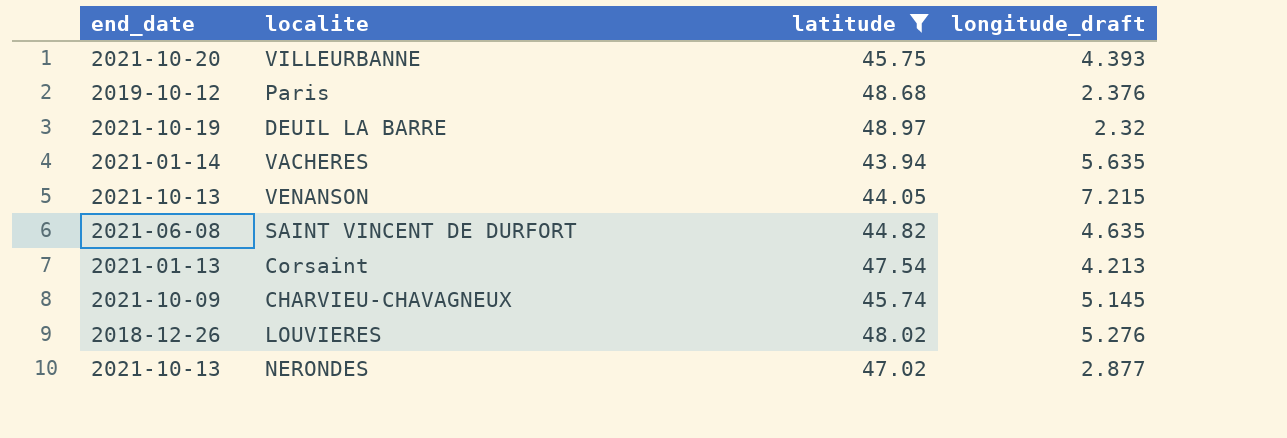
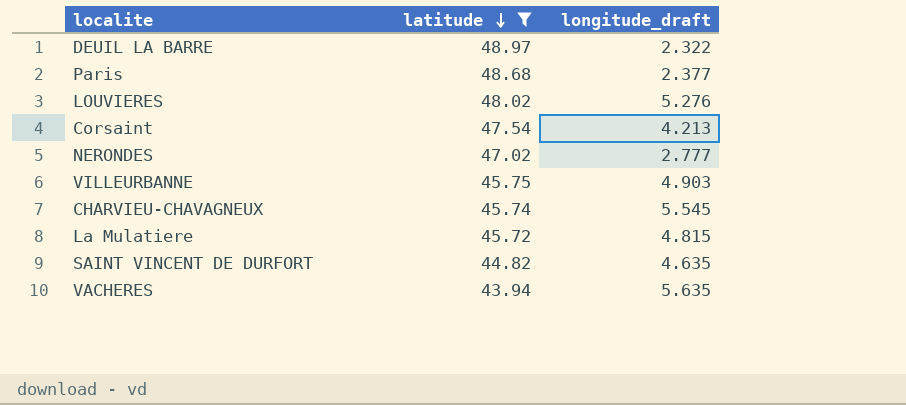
row order: none -> latitude descending
column end_date | position: 1 -> none
row VENANSON: 2021-10-13 | 44.05 | 7.215 -> none
DEUIL LA BARRE | longitude_draft: 2.32 -> 2.322
Paris | longitude_draft: 2.376 -> 2.377
NERONDES | longitude_draft: 2.877 -> 2.777
VILLEURBANNE | longitude_draft: 4.393 -> 4.903
CHARVIEU-CHAVAGNEUX | longitude_draft: 5.145 -> 5.545
row La Mulatiere: none -> 45.72 | 4.815

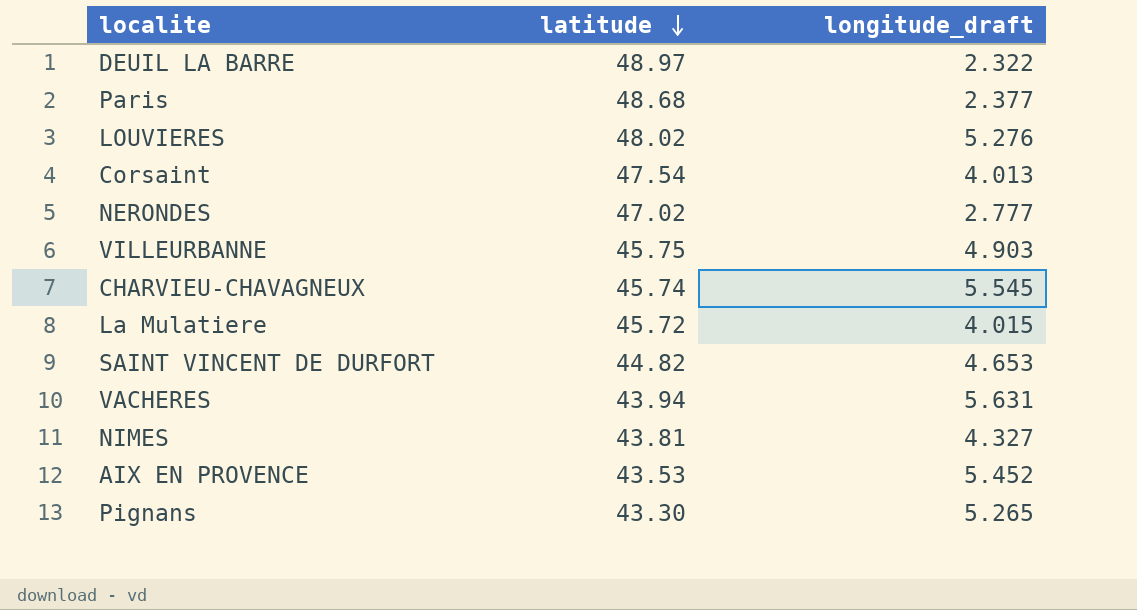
filter: latitude >= 43.94 -> none
Corsaint | longitude_draft: 4.213 -> 4.013
La Mulatiere | longitude_draft: 4.815 -> 4.015
SAINT VINCENT DE DURFORT | longitude_draft: 4.635 -> 4.653
VACHERES | longitude_draft: 5.635 -> 5.631

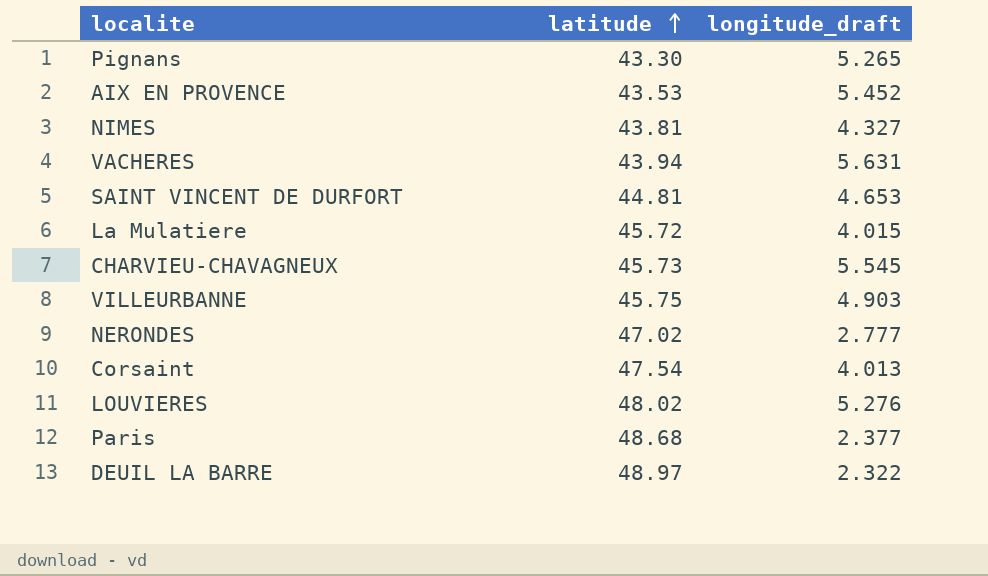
row order: latitude descending -> latitude ascending
SAINT VINCENT DE DURFORT | latitude: 44.82 -> 44.81
CHARVIEU-CHAVAGNEUX | latitude: 45.74 -> 45.73

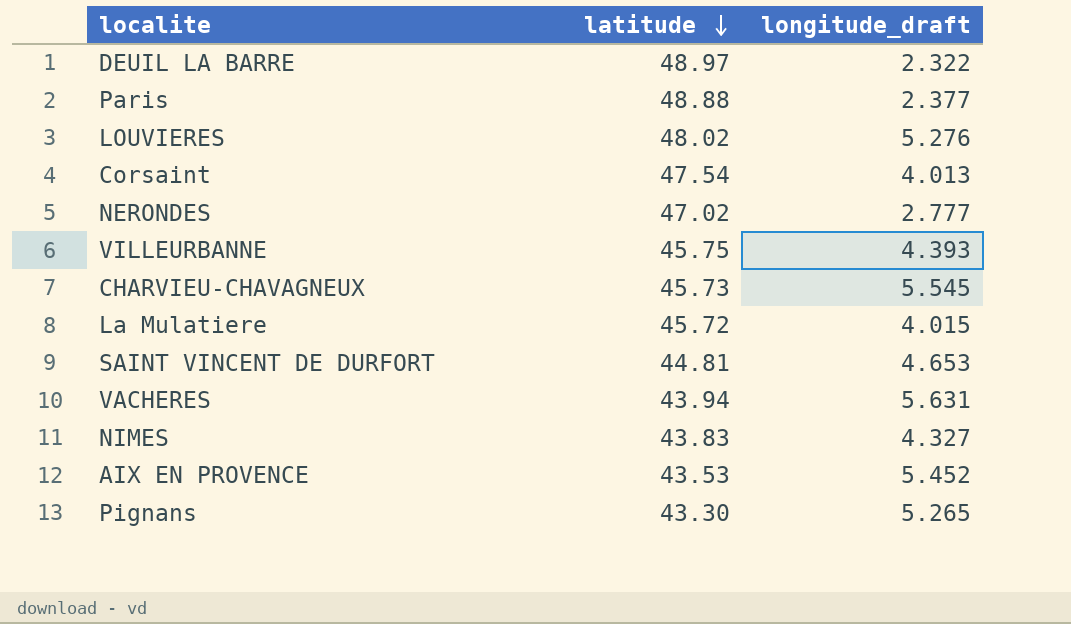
row order: latitude ascending -> latitude descending
Paris | latitude: 48.68 -> 48.88
VILLEURBANNE | longitude_draft: 4.903 -> 4.393
NIMES | latitude: 43.81 -> 43.83

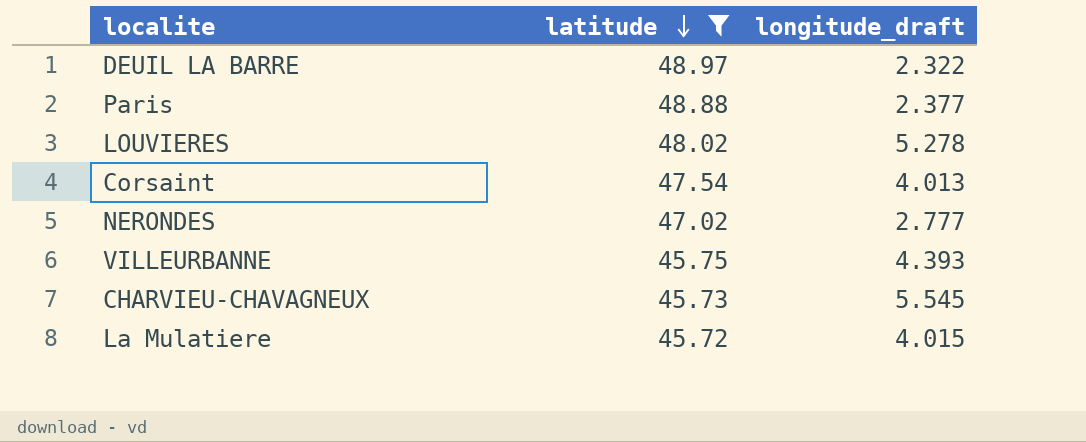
filter: none -> latitude >= 45.72
LOUVIERES | longitude_draft: 5.276 -> 5.278

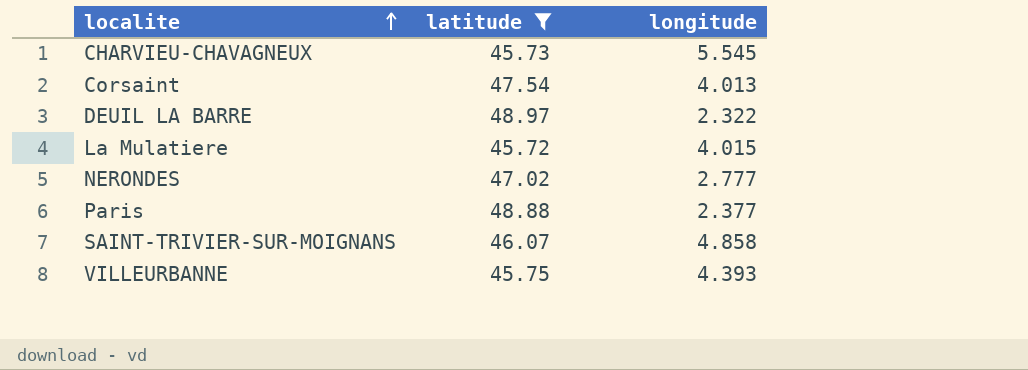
row order: latitude descending -> localite ascending
column name: longitude_draft -> longitude
row LOUVIERES: 48.02 | 5.278 -> none
row SAINT-TRIVIER-SUR-MOIGNANS: none -> 46.07 | 4.858

